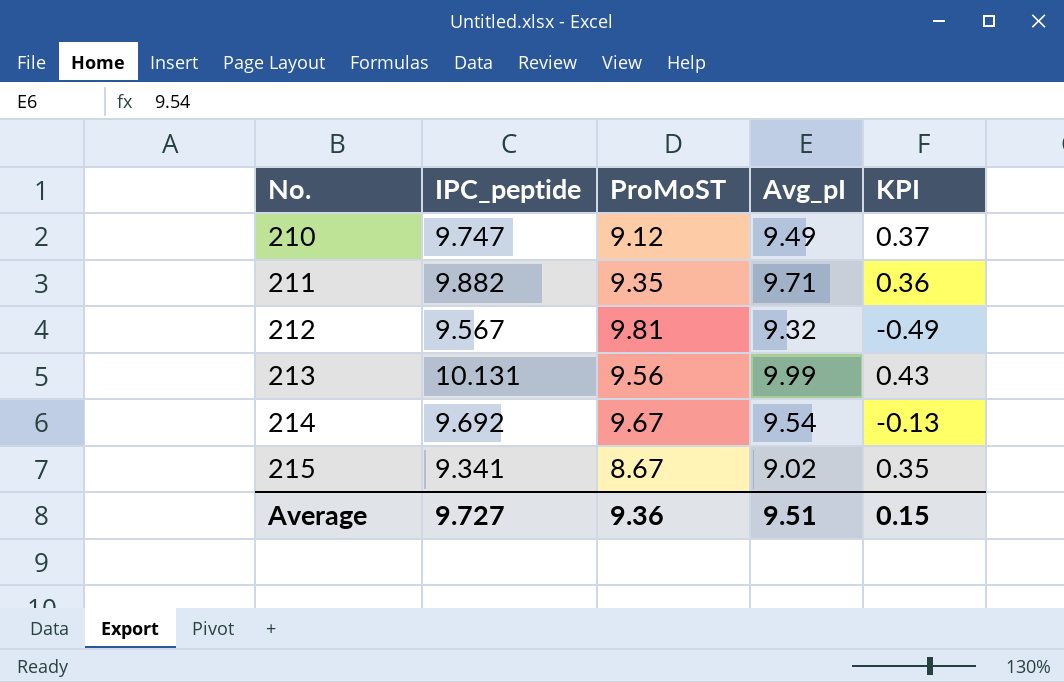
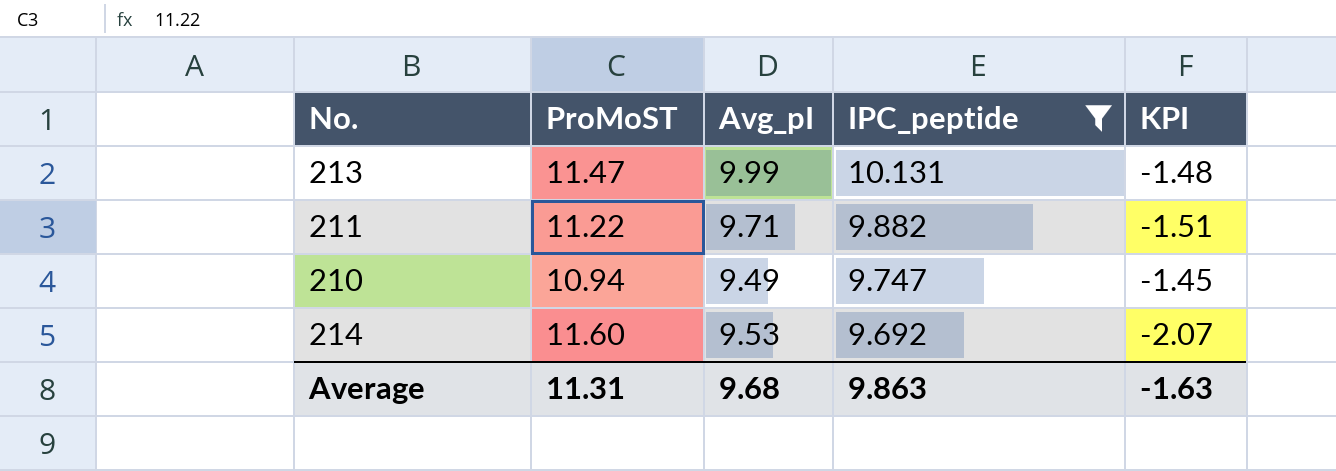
filter: none -> IPC_peptide >= 9.692
row order: No. ascending -> IPC_peptide descending
column IPC_peptide | position: 2 -> 4
213 | ProMoST: 9.56 -> 11.47
213 | KPI: 0.43 -> -1.48
211 | ProMoST: 9.35 -> 11.22
211 | KPI: 0.36 -> -1.51
210 | ProMoST: 9.12 -> 10.94
210 | KPI: 0.37 -> -1.45
214 | ProMoST: 9.67 -> 11.60
214 | Avg_pI: 9.54 -> 9.53
214 | KPI: -0.13 -> -2.07
Average | ProMoST: 9.36 -> 11.31
Average | Avg_pI: 9.51 -> 9.68
Average | IPC_peptide: 9.727 -> 9.863
Average | KPI: 0.15 -> -1.63

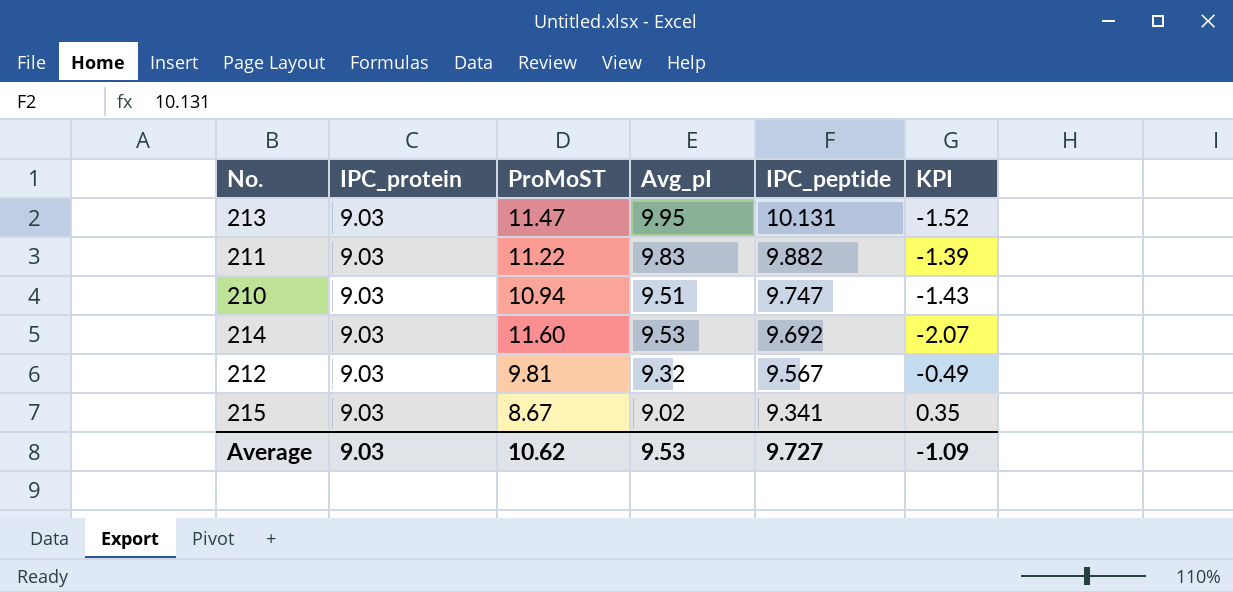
filter: IPC_peptide >= 9.692 -> none
column IPC_protein | position: none -> 2
213 | Avg_pI: 9.99 -> 9.95
213 | KPI: -1.48 -> -1.52
211 | Avg_pI: 9.71 -> 9.83
211 | KPI: -1.51 -> -1.39
210 | Avg_pI: 9.49 -> 9.51
210 | KPI: -1.45 -> -1.43
Average | ProMoST: 11.31 -> 10.62
Average | Avg_pI: 9.68 -> 9.53
Average | IPC_peptide: 9.863 -> 9.727
Average | KPI: -1.63 -> -1.09

